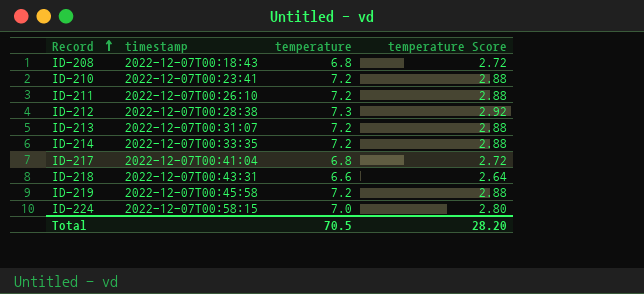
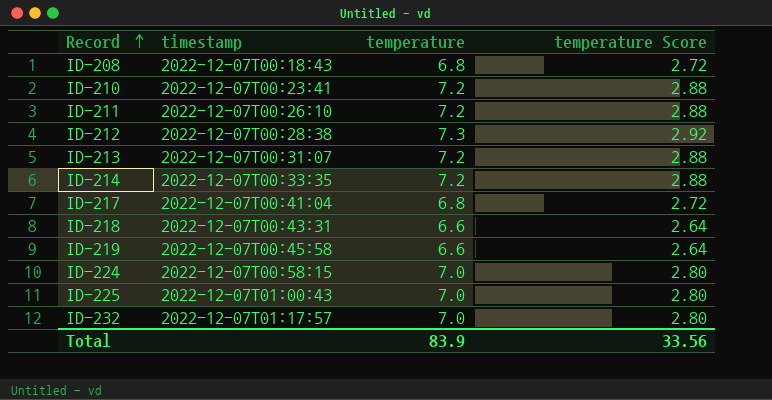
ID-219 | temperature: 7.2 -> 6.6
ID-219 | temperature Score: 2.88 -> 2.64
row ID-225: none -> 2022-12-07T01:00:43 | 7.0 | 2.80
row ID-232: none -> 2022-12-07T01:17:57 | 7.0 | 2.80
Total | temperature: 70.5 -> 83.9
Total | temperature Score: 28.20 -> 33.56

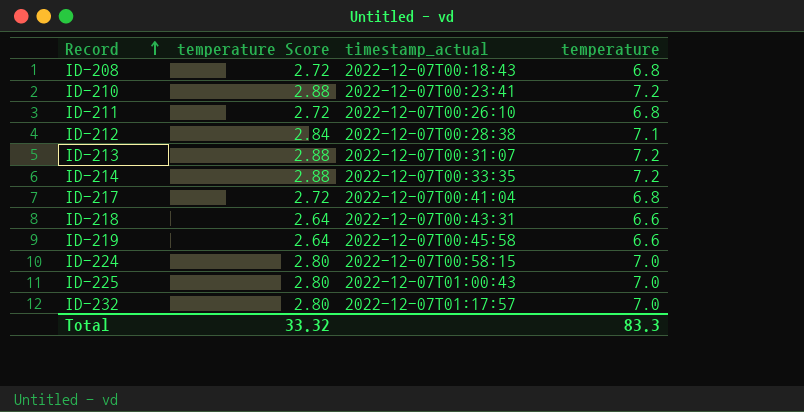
column temperature Score | position: 4 -> 2
column name: timestamp -> timestamp_actual
ID-211 | temperature Score: 2.88 -> 2.72
ID-211 | temperature: 7.2 -> 6.8
ID-212 | temperature Score: 2.92 -> 2.84
ID-212 | temperature: 7.3 -> 7.1
Total | temperature Score: 33.56 -> 33.32
Total | temperature: 83.9 -> 83.3

